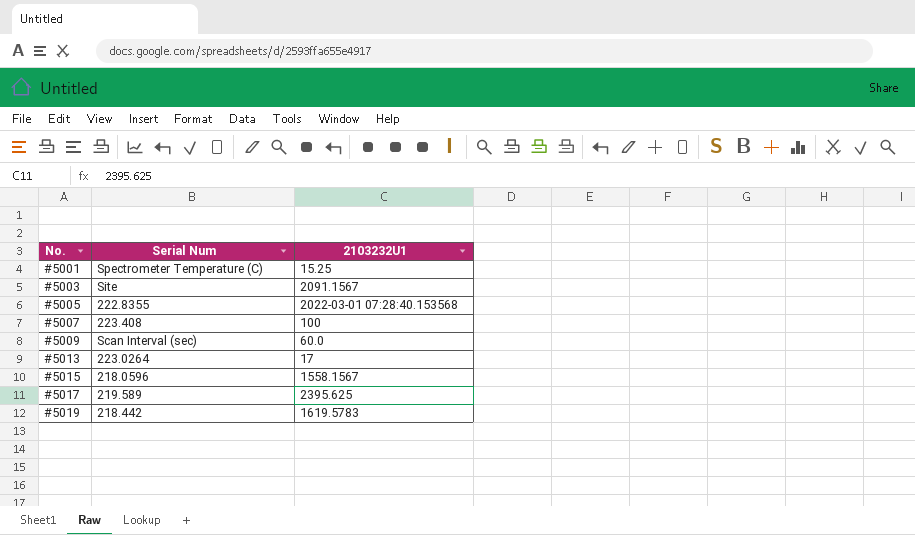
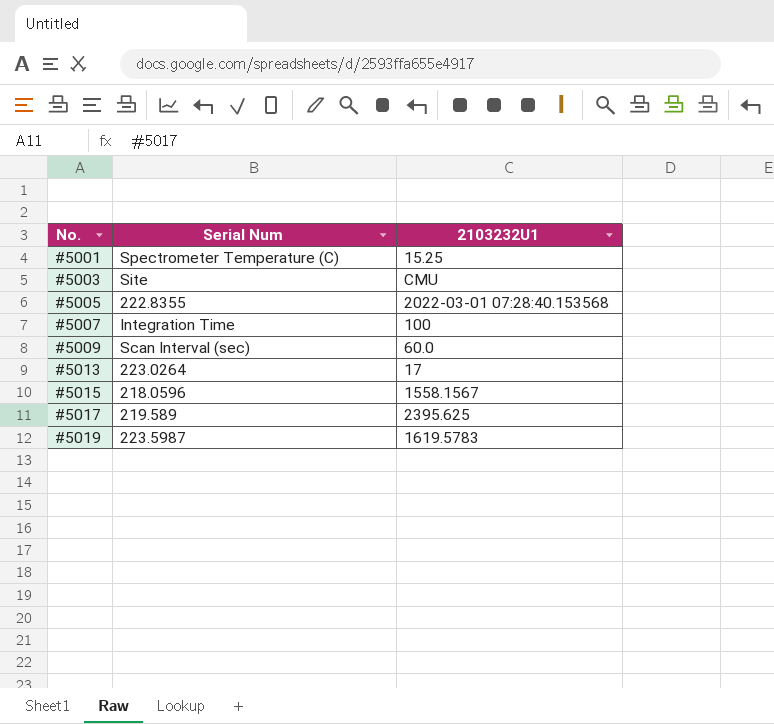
#5003 | 2103232U1: 2091.1567 -> CMU
#5007 | Serial Num: 223.408 -> Integration Time
#5019 | Serial Num: 218.442 -> 223.5987

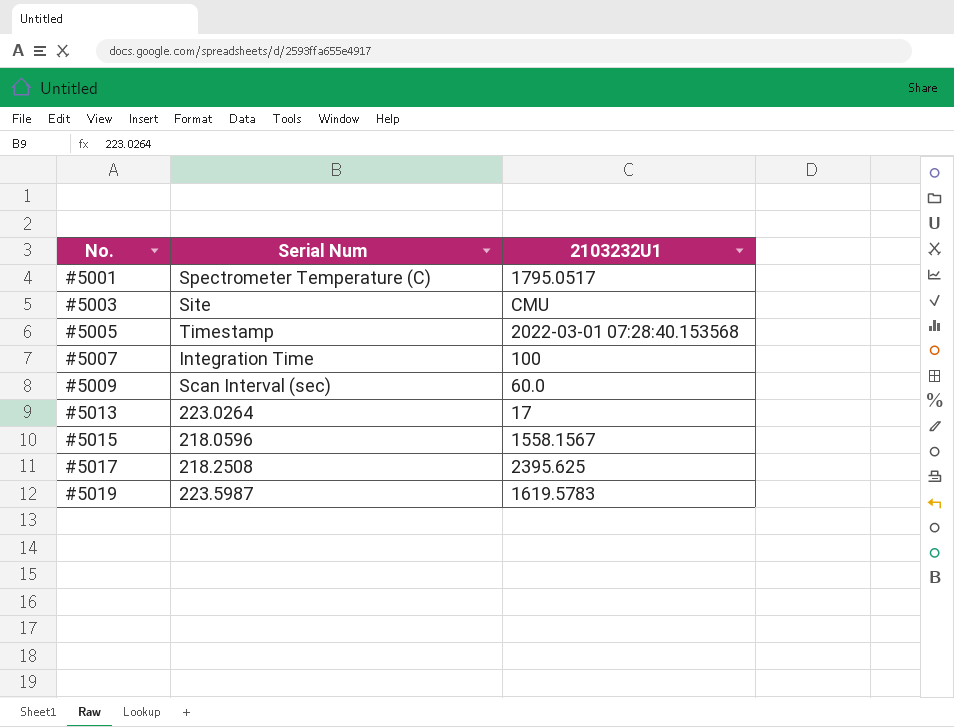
#5001 | 2103232U1: 15.25 -> 1795.0517
#5005 | Serial Num: 222.8355 -> Timestamp
#5017 | Serial Num: 219.589 -> 218.2508

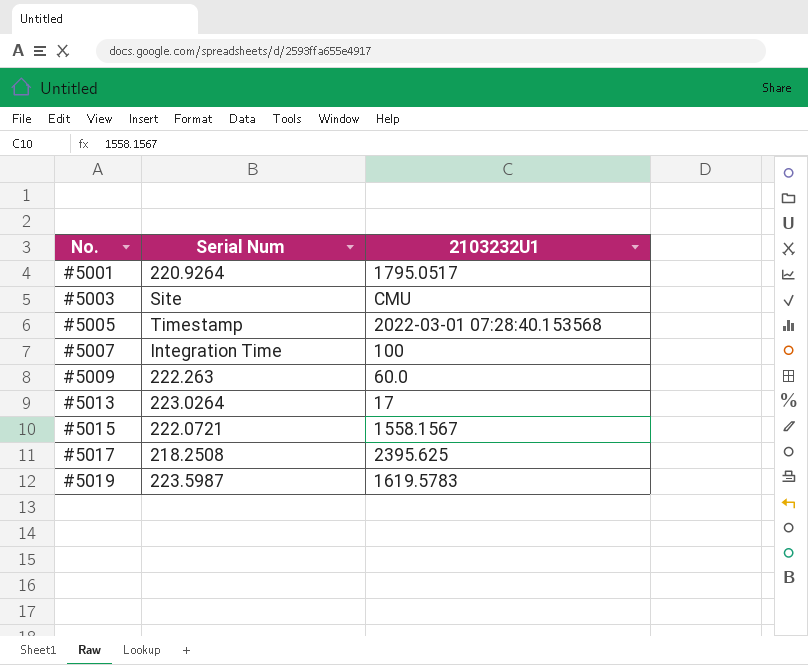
#5001 | Serial Num: Spectrometer Temperature (C) -> 220.9264
#5009 | Serial Num: Scan Interval (sec) -> 222.263
#5015 | Serial Num: 218.0596 -> 222.0721

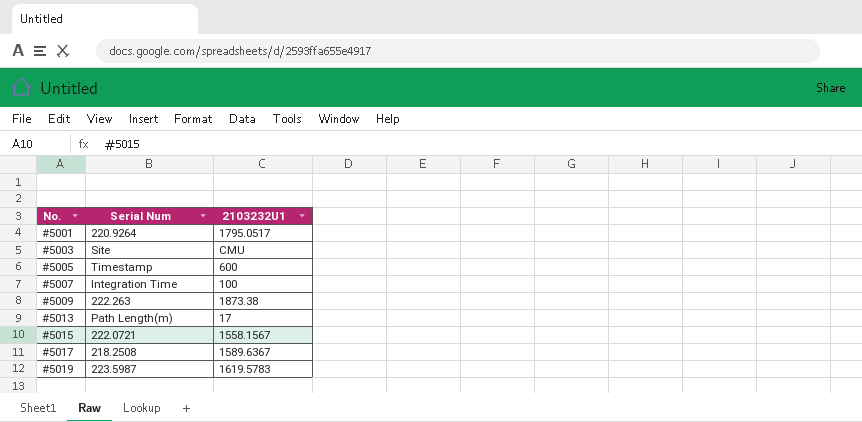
#5005 | 2103232U1: 2022-03-01 07:28:40.153568 -> 600
#5009 | 2103232U1: 60.0 -> 1873.38
#5013 | Serial Num: 223.0264 -> Path Length(m)
#5017 | 2103232U1: 2395.625 -> 1589.6367

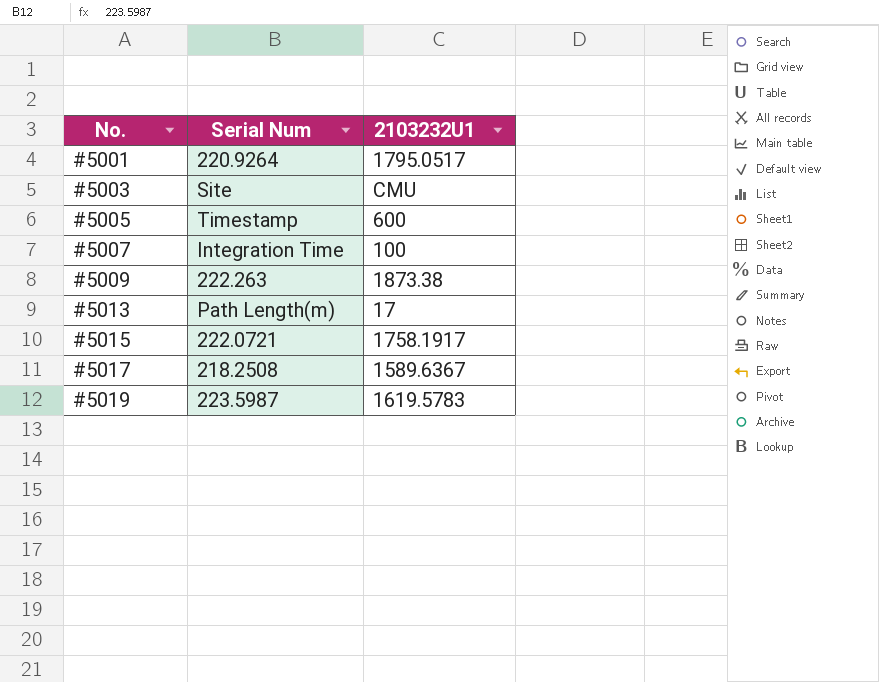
#5015 | 2103232U1: 1558.1567 -> 1758.1917

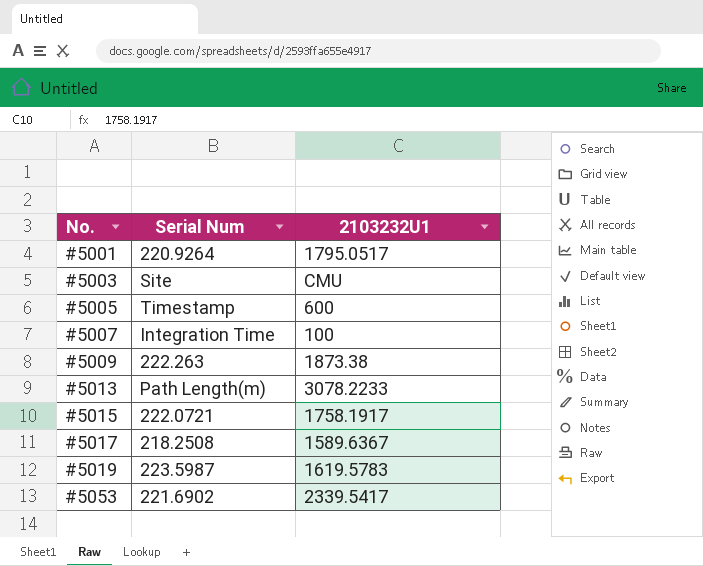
#5013 | 2103232U1: 17 -> 3078.2233
row #5053: none -> 221.6902 | 2339.5417

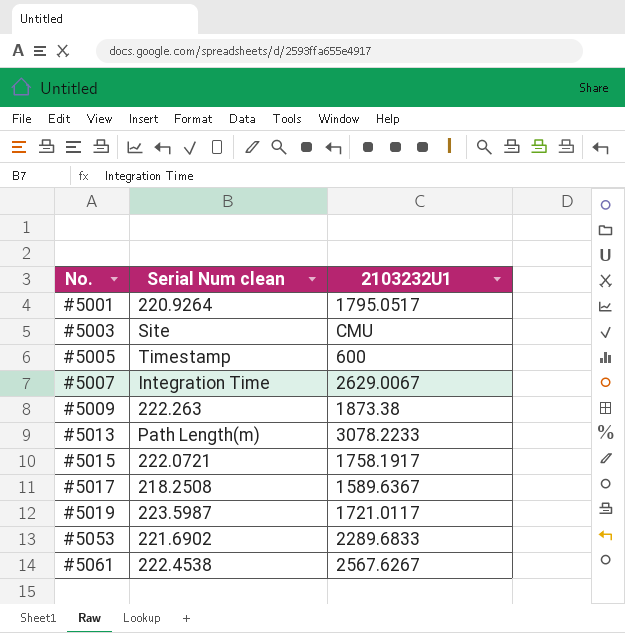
column name: Serial Num -> Serial Num clean
#5007 | 2103232U1: 100 -> 2629.0067
#5019 | 2103232U1: 1619.5783 -> 1721.0117
#5053 | 2103232U1: 2339.5417 -> 2289.6833
row #5061: none -> 222.4538 | 2567.6267

